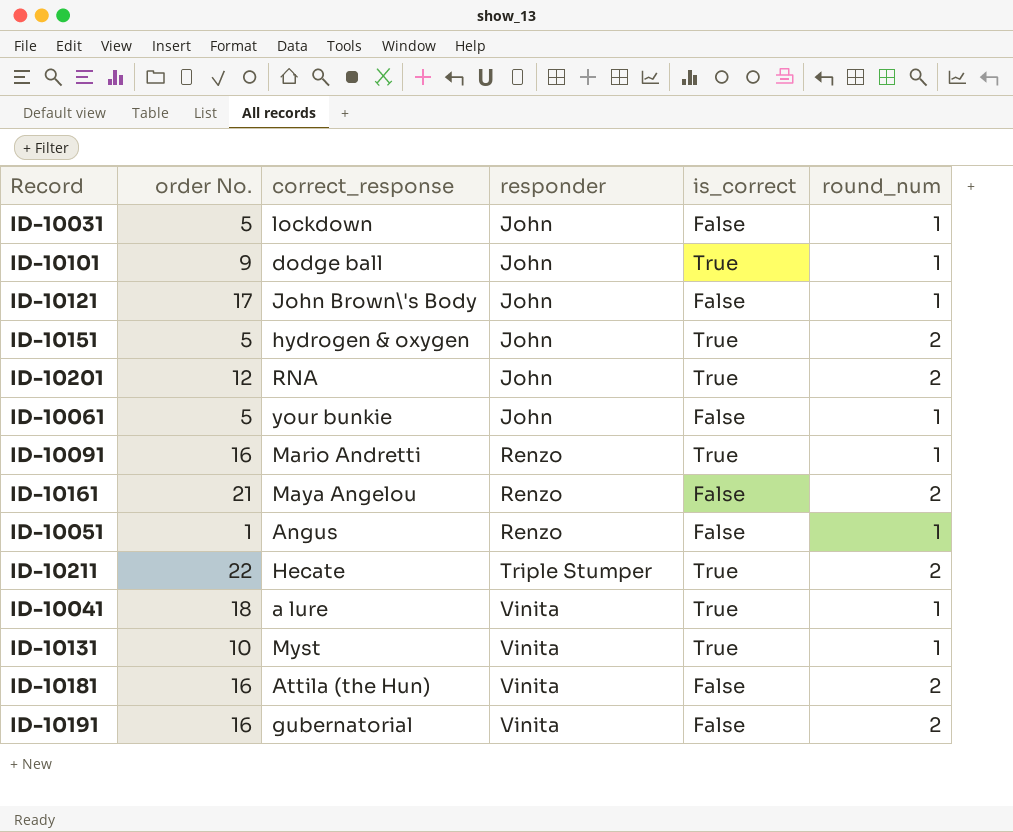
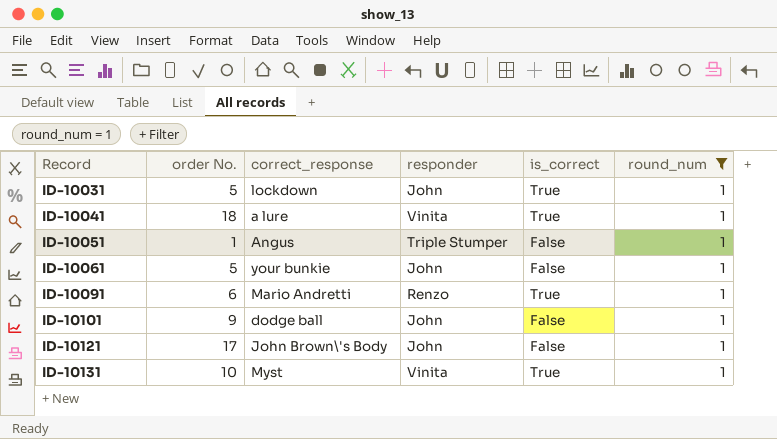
filter: none -> round_num = 1
row order: responder ascending -> Record ascending
ID-10031 | is_correct: False -> True
ID-10051 | responder: Renzo -> Triple Stumper
ID-10091 | order No.: 16 -> 6
ID-10101 | is_correct: True -> False

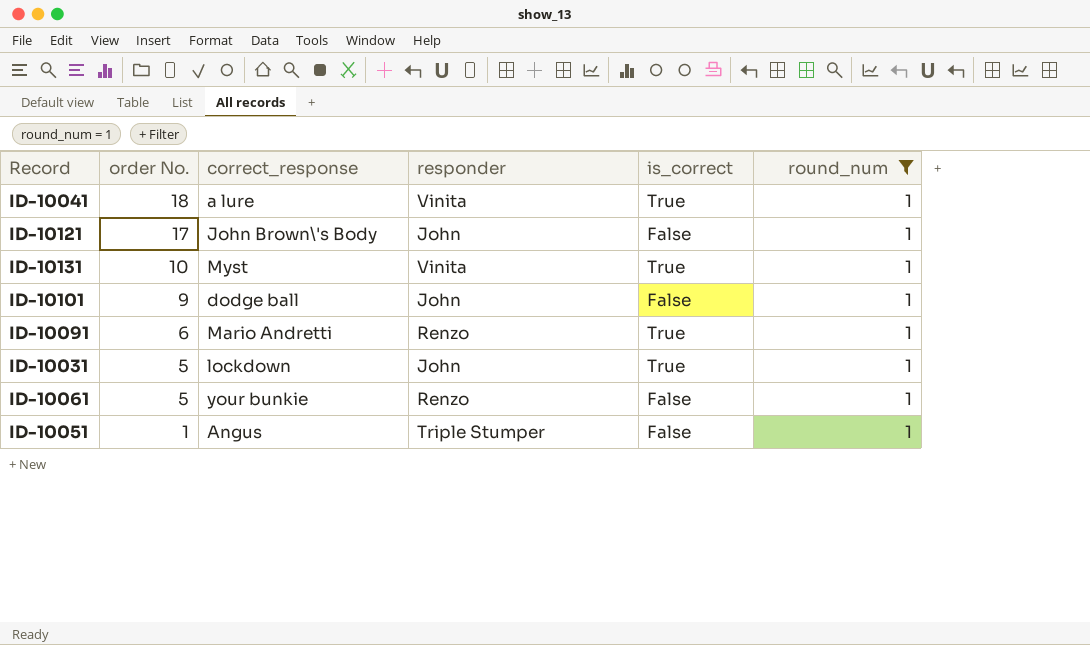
row order: Record ascending -> order No. descending
ID-10061 | responder: John -> Renzo

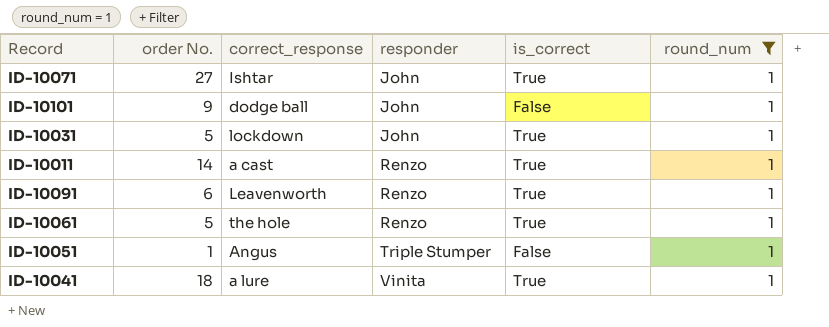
row order: order No. descending -> responder ascending
row ID-10121: 17 | John Brown\'s Body | John | False | 1 -> none
row ID-10131: 10 | Myst | Vinita | True | 1 -> none
row ID-10071: none -> 27 | Ishtar | John | True | 1
row ID-10011: none -> 14 | a cast | Renzo | True | 1
ID-10091 | correct_response: Mario Andretti -> Leavenworth
ID-10061 | correct_response: your bunkie -> the hole
ID-10061 | is_correct: False -> True

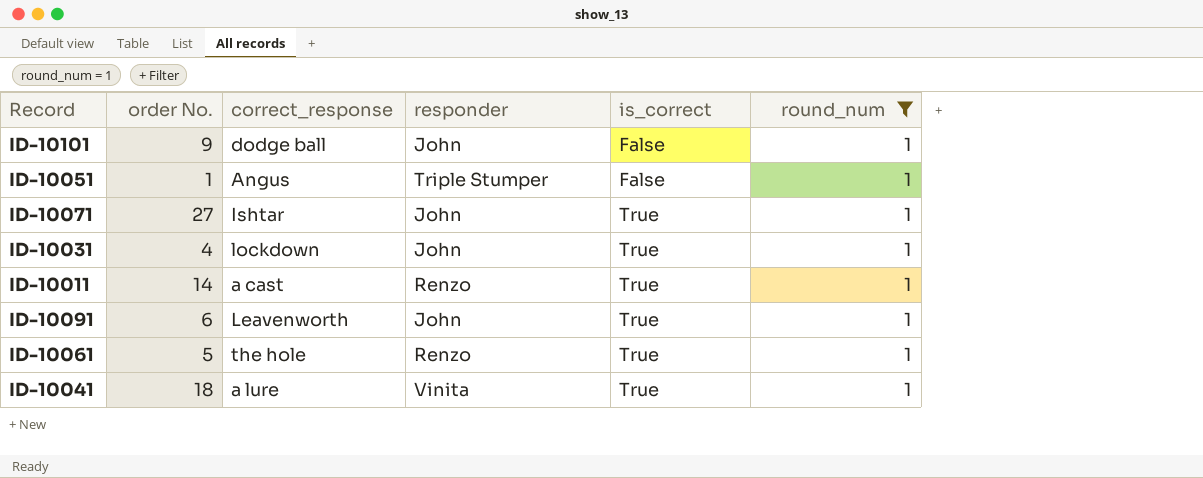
row order: responder ascending -> is_correct ascending
ID-10031 | order No.: 5 -> 4
ID-10091 | responder: Renzo -> John

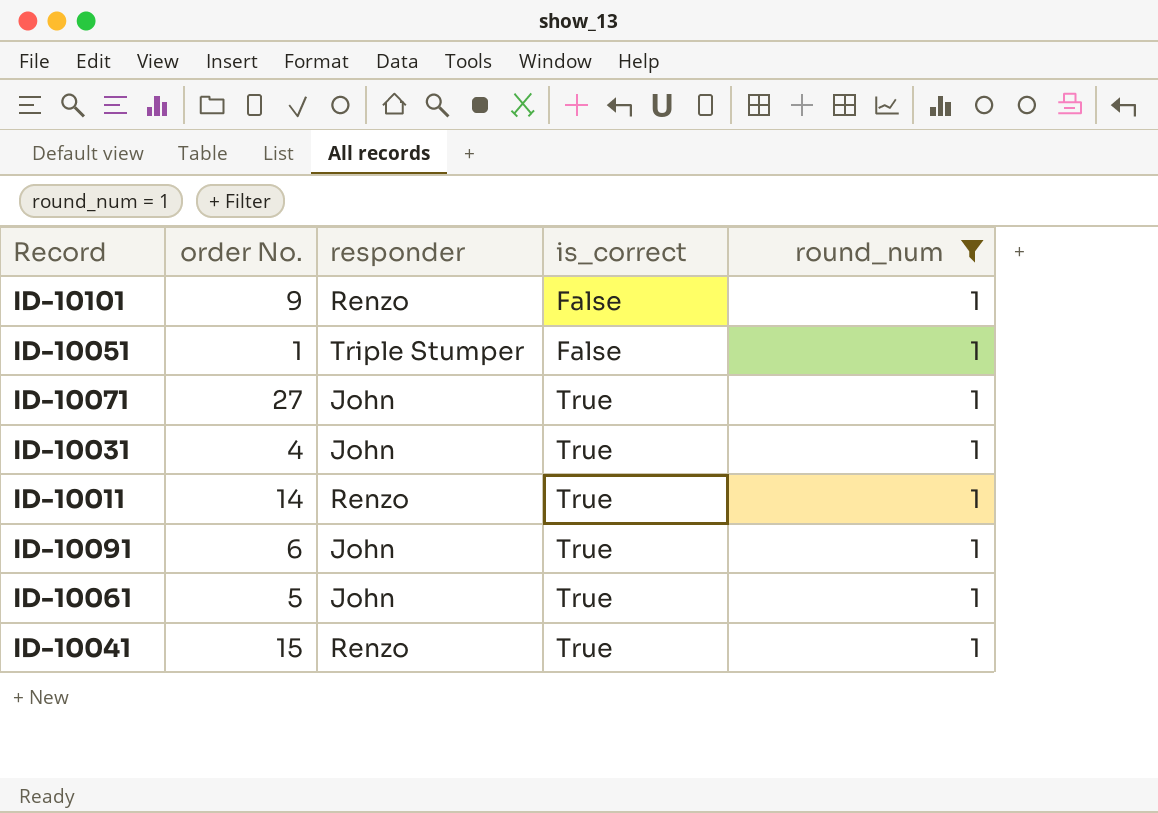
column correct_response | position: 3 -> none
ID-10101 | responder: John -> Renzo
ID-10061 | responder: Renzo -> John
ID-10041 | order No.: 18 -> 15
ID-10041 | responder: Vinita -> Renzo

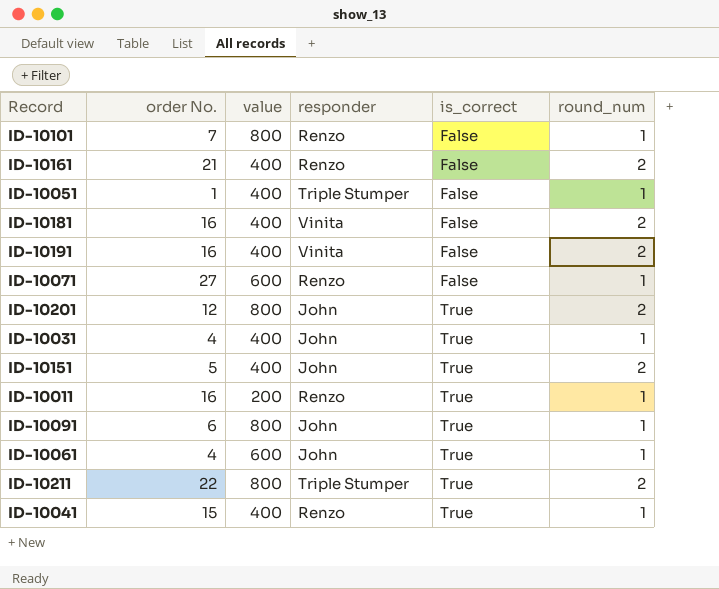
filter: round_num = 1 -> none
column value | position: none -> 3
ID-10101 | order No.: 9 -> 7
ID-10071 | responder: John -> Renzo
ID-10071 | is_correct: True -> False
ID-10011 | order No.: 14 -> 16
ID-10061 | order No.: 5 -> 4

